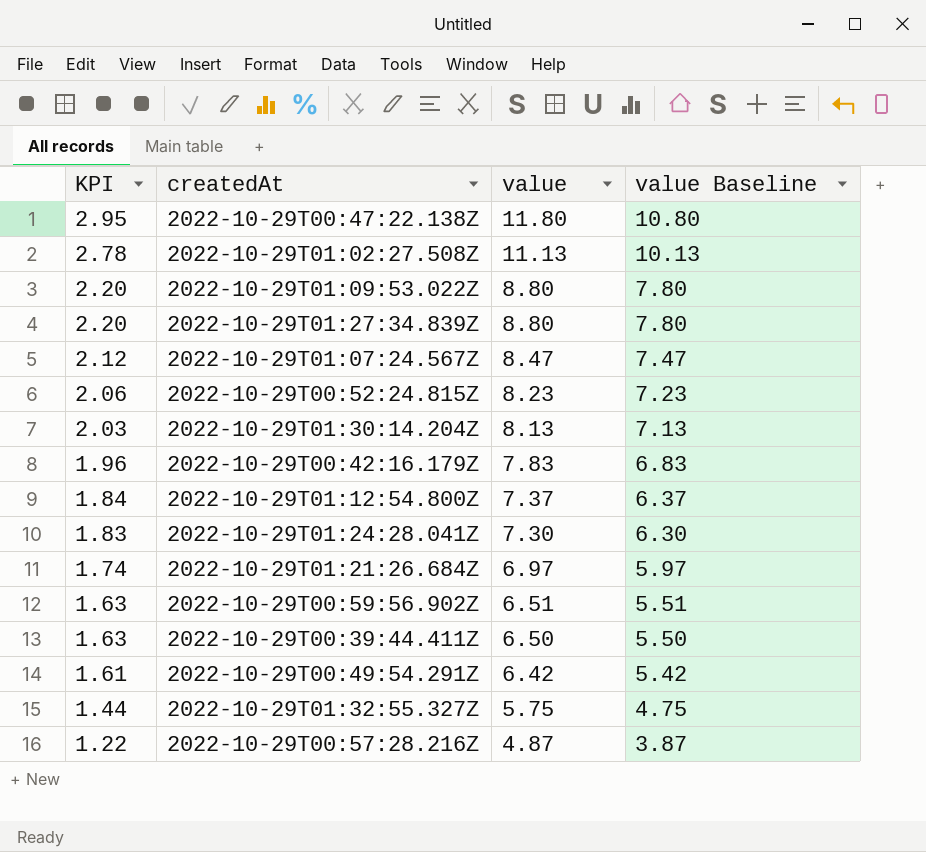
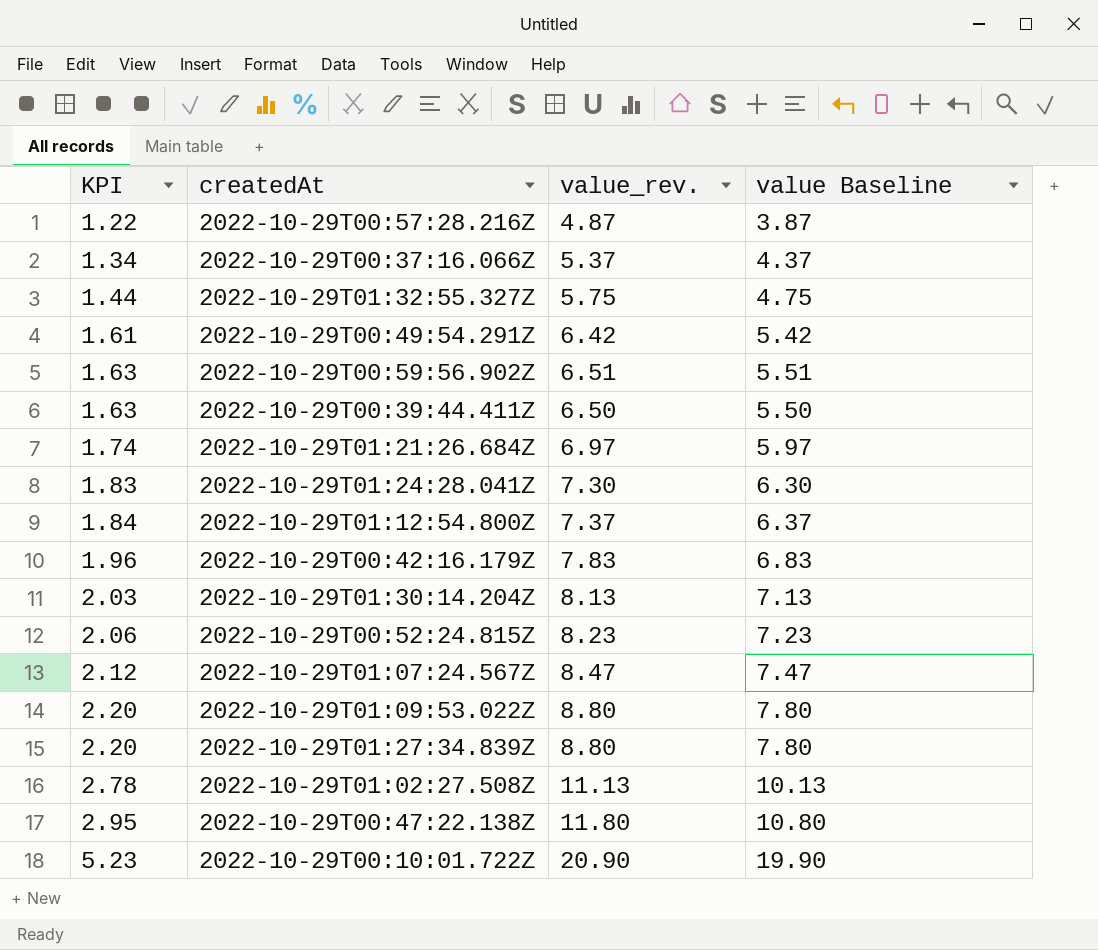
row order: KPI descending -> KPI ascending
column name: value -> value_rev.
row 2022-10-29T00:37:16.066Z: none -> 1.34 | 5.37 | 4.37
row 2022-10-29T00:10:01.722Z: none -> 5.23 | 20.90 | 19.90

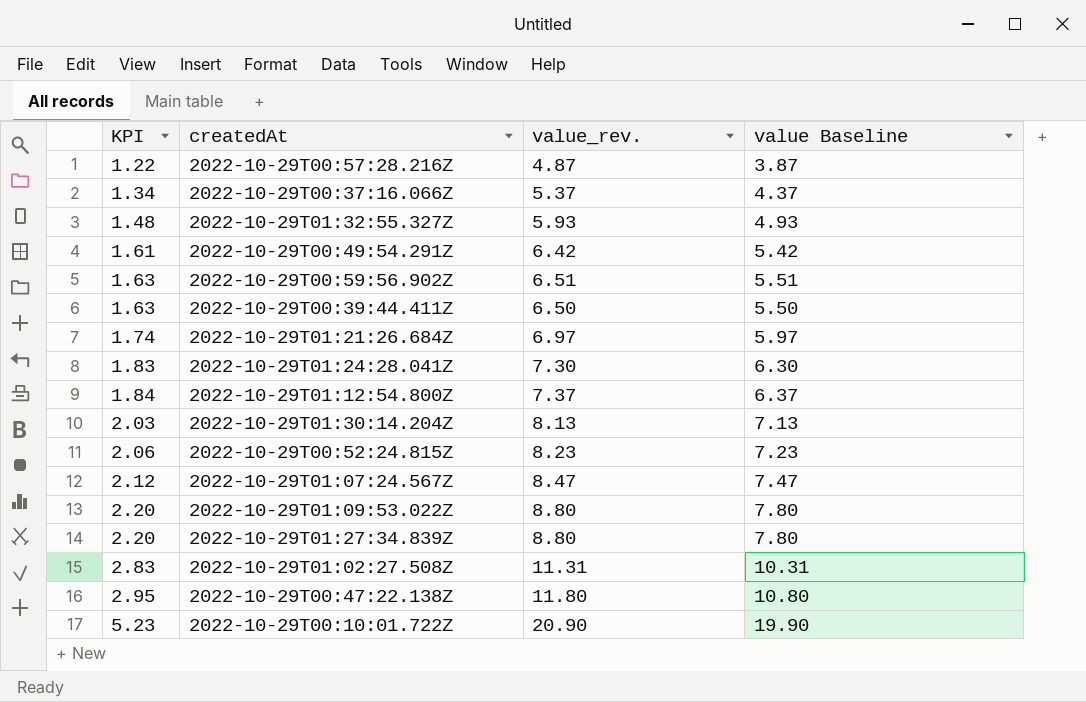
row 2022-10-29T00:42:16.179Z: 1.96 | 7.83 | 6.83 -> none
2022-10-29T01:32:55.327Z | KPI: 1.44 -> 1.48
2022-10-29T01:32:55.327Z | value_rev.: 5.75 -> 5.93
2022-10-29T01:32:55.327Z | value Baseline: 4.75 -> 4.93
2022-10-29T01:02:27.508Z | KPI: 2.78 -> 2.83
2022-10-29T01:02:27.508Z | value_rev.: 11.13 -> 11.31
2022-10-29T01:02:27.508Z | value Baseline: 10.13 -> 10.31

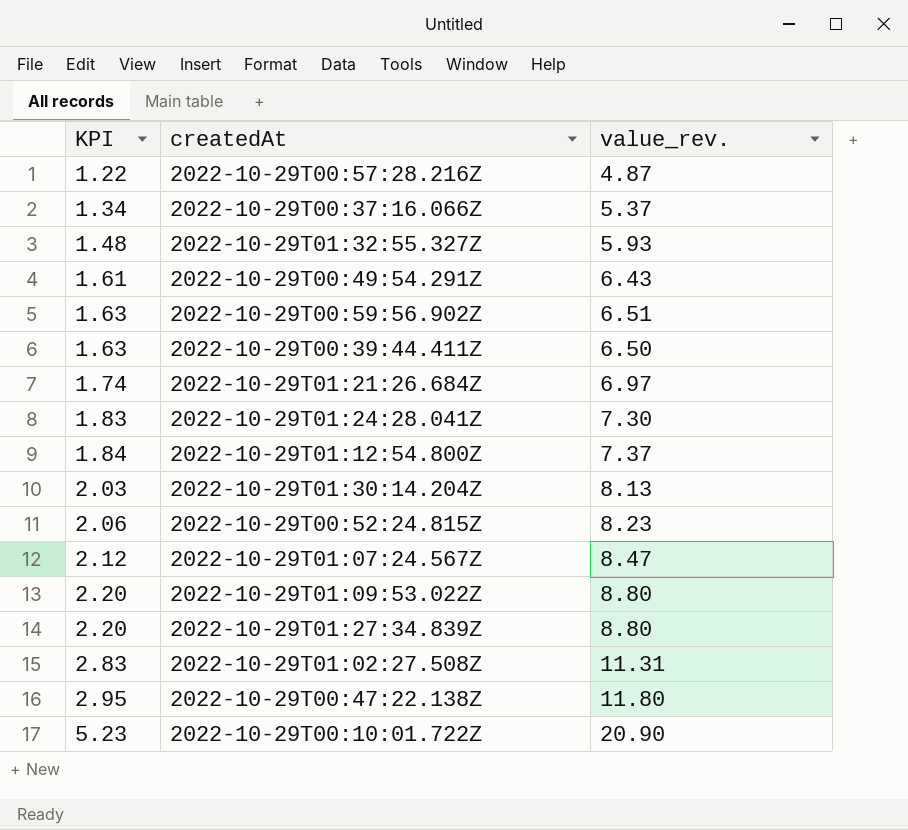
column value Baseline | formula: [value_rev.] - 1 -> none
2022-10-29T00:49:54.291Z | value_rev.: 6.42 -> 6.43

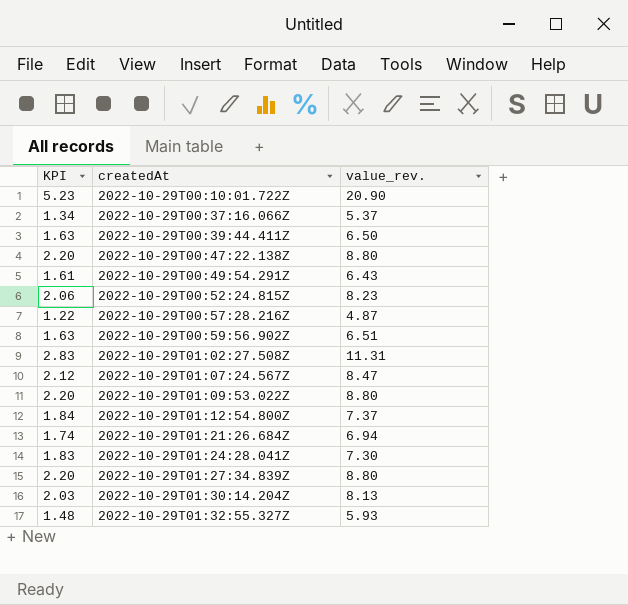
row order: KPI ascending -> createdAt ascending
2022-10-29T00:47:22.138Z | KPI: 2.95 -> 2.20
2022-10-29T00:47:22.138Z | value_rev.: 11.80 -> 8.80
2022-10-29T01:21:26.684Z | value_rev.: 6.97 -> 6.94

